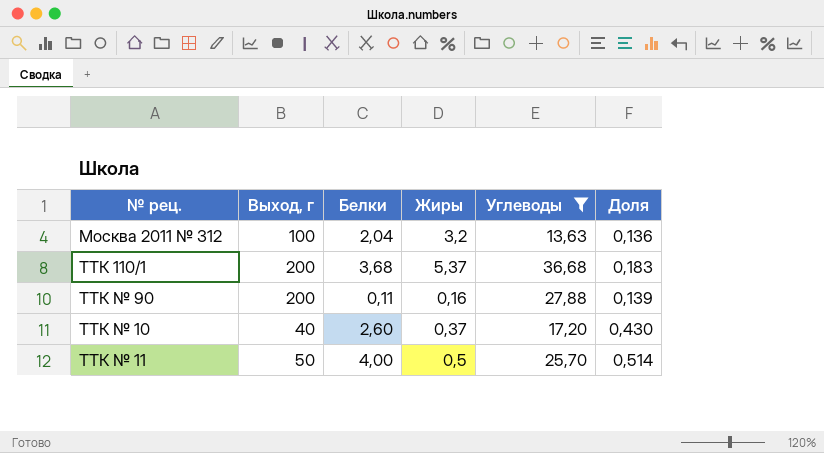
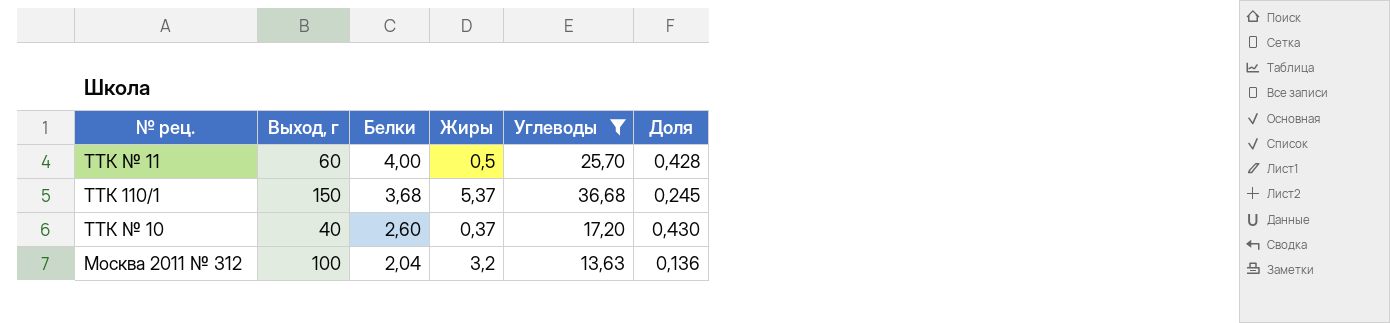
row order: none -> Белки descending
row ТТК № 90: 200 | 0,11 | 0,16 | 27,88 | 0,139 -> none
ТТК № 11 | Выход, г: 50 -> 60
ТТК № 11 | Доля: 0,514 -> 0,428
ТТК 110/1 | Выход, г: 200 -> 150
ТТК 110/1 | Доля: 0,183 -> 0,245

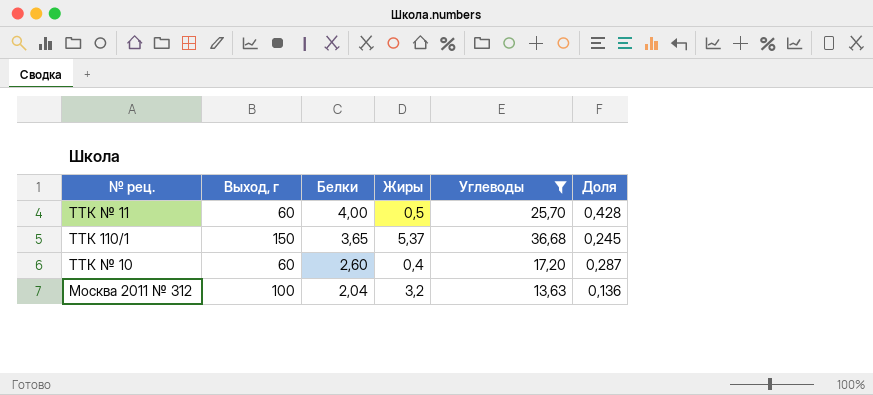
ТТК 110/1 | Белки: 3,68 -> 3,65
ТТК № 10 | Выход, г: 40 -> 60
ТТК № 10 | Жиры: 0,37 -> 0,4
ТТК № 10 | Доля: 0,430 -> 0,287

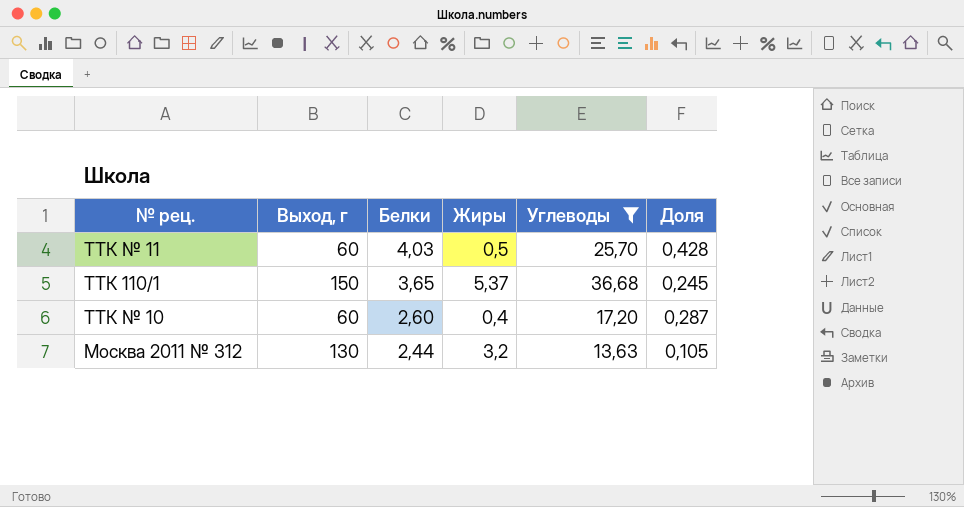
ТТК № 11 | Белки: 4,00 -> 4,03
Москва 2011 № 312 | Выход, г: 100 -> 130
Москва 2011 № 312 | Белки: 2,04 -> 2,44
Москва 2011 № 312 | Доля: 0,136 -> 0,105

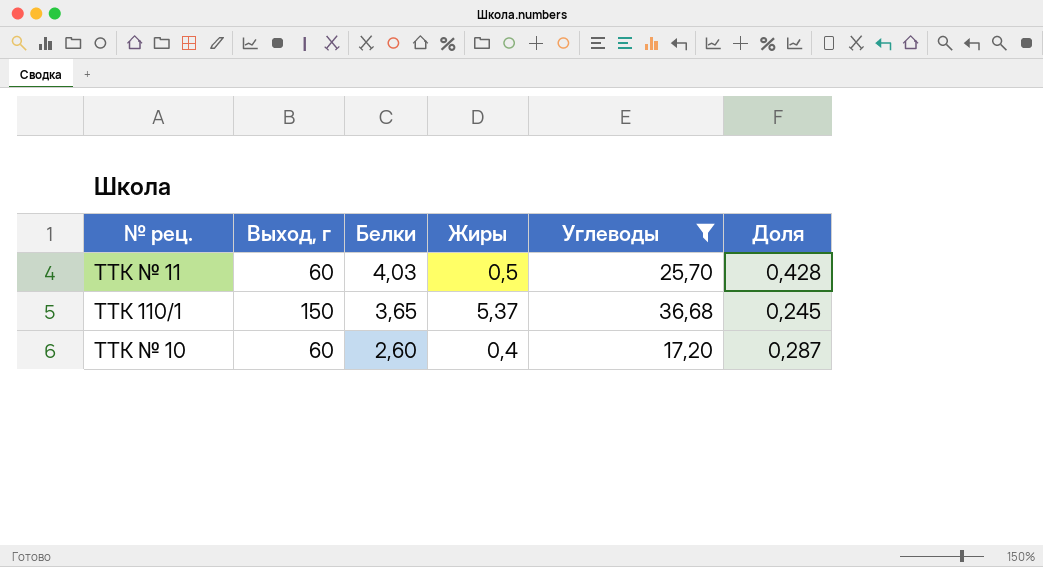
row Москва 2011 № 312: 130 | 2,44 | 3,2 | 13,63 | 0,105 -> none

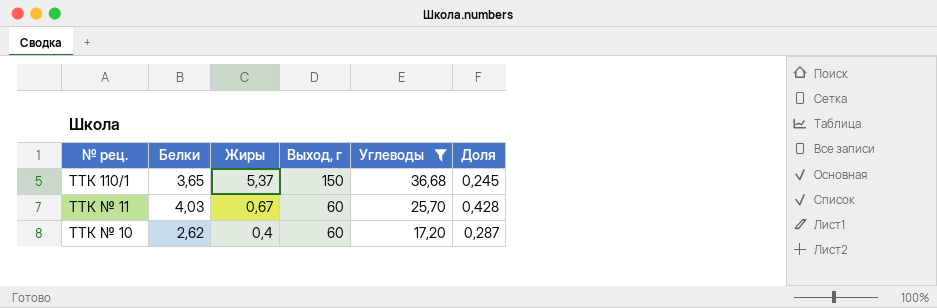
row order: Белки descending -> Жиры descending
column Выход, г | position: 2 -> 4
ТТК № 11 | Жиры: 0,5 -> 0,67
ТТК № 10 | Белки: 2,60 -> 2,62

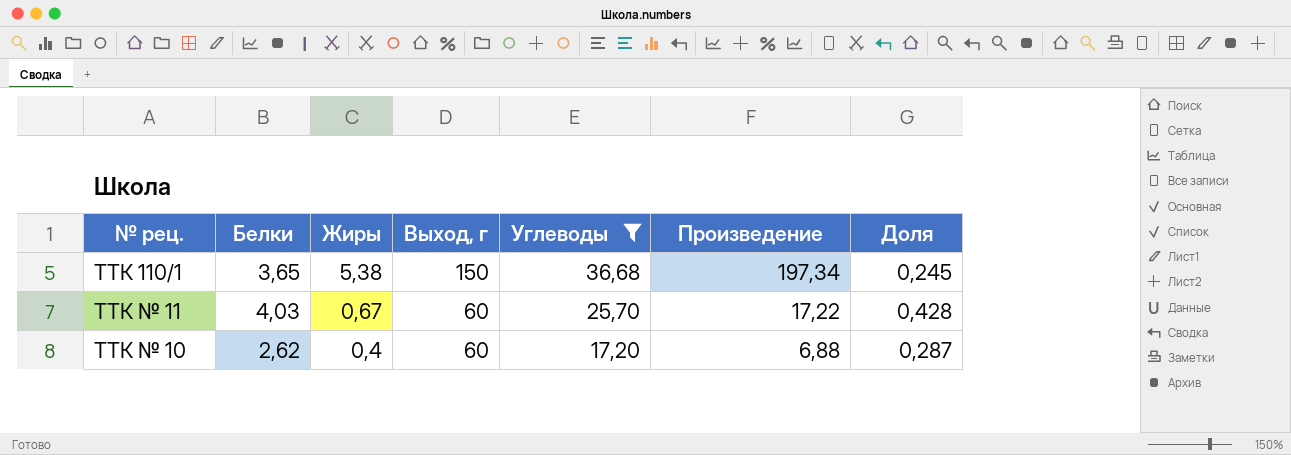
column Произведение | formula: none -> [Жиры] * [Углеводы]
ТТК 110/1 | Жиры: 5,37 -> 5,38

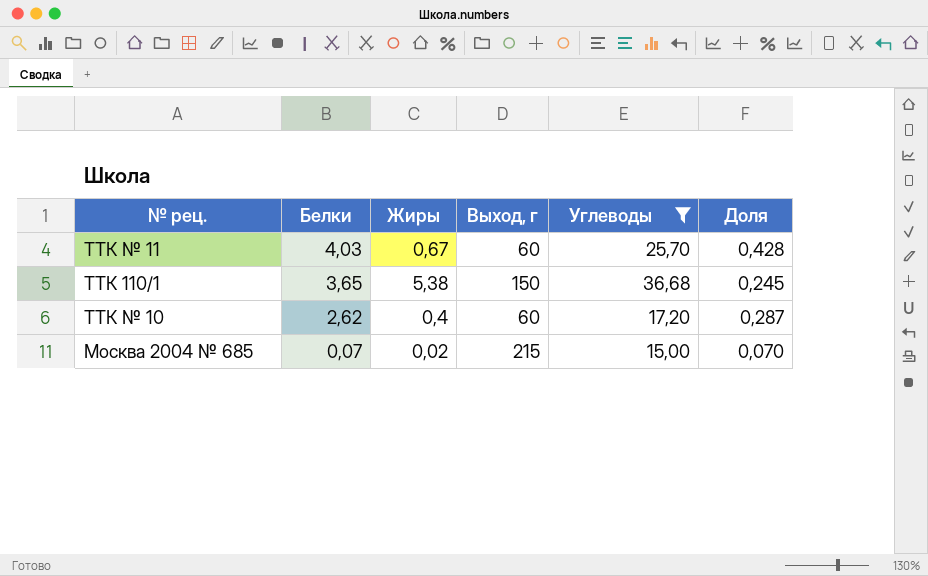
row order: Жиры descending -> Белки descending
column Произведение | formula: [Жиры] * [Углеводы] -> none
row Москва 2004 № 685: none -> 0,07 | 0,02 | 215 | 15,00 | 0,070

